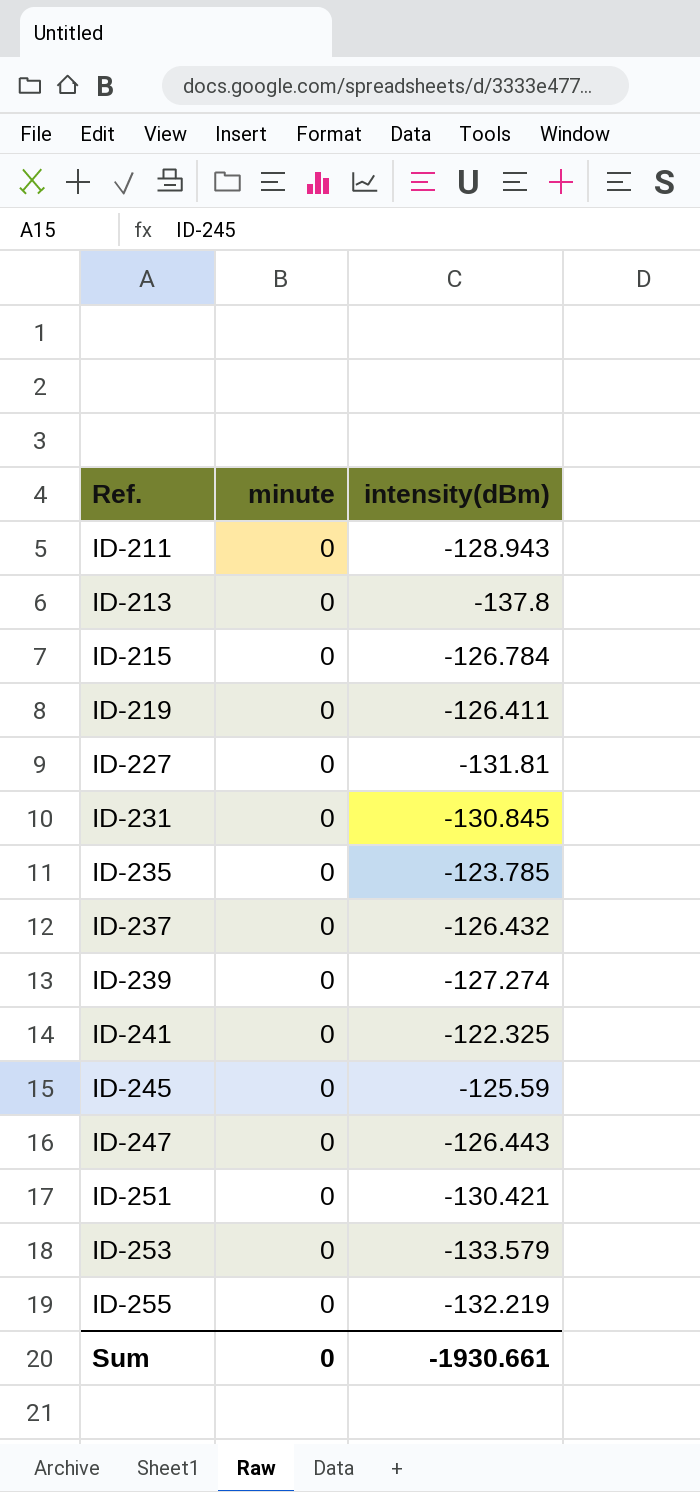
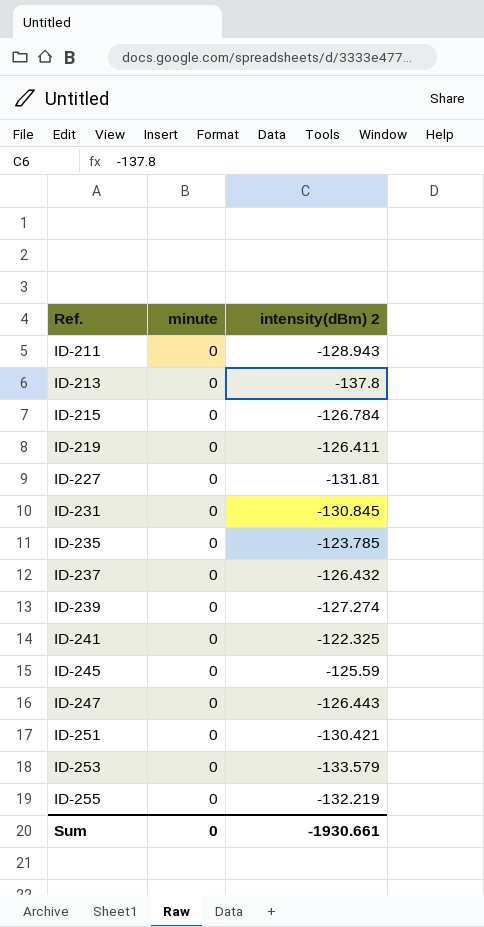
column name: intensity(dBm) -> intensity(dBm) 2

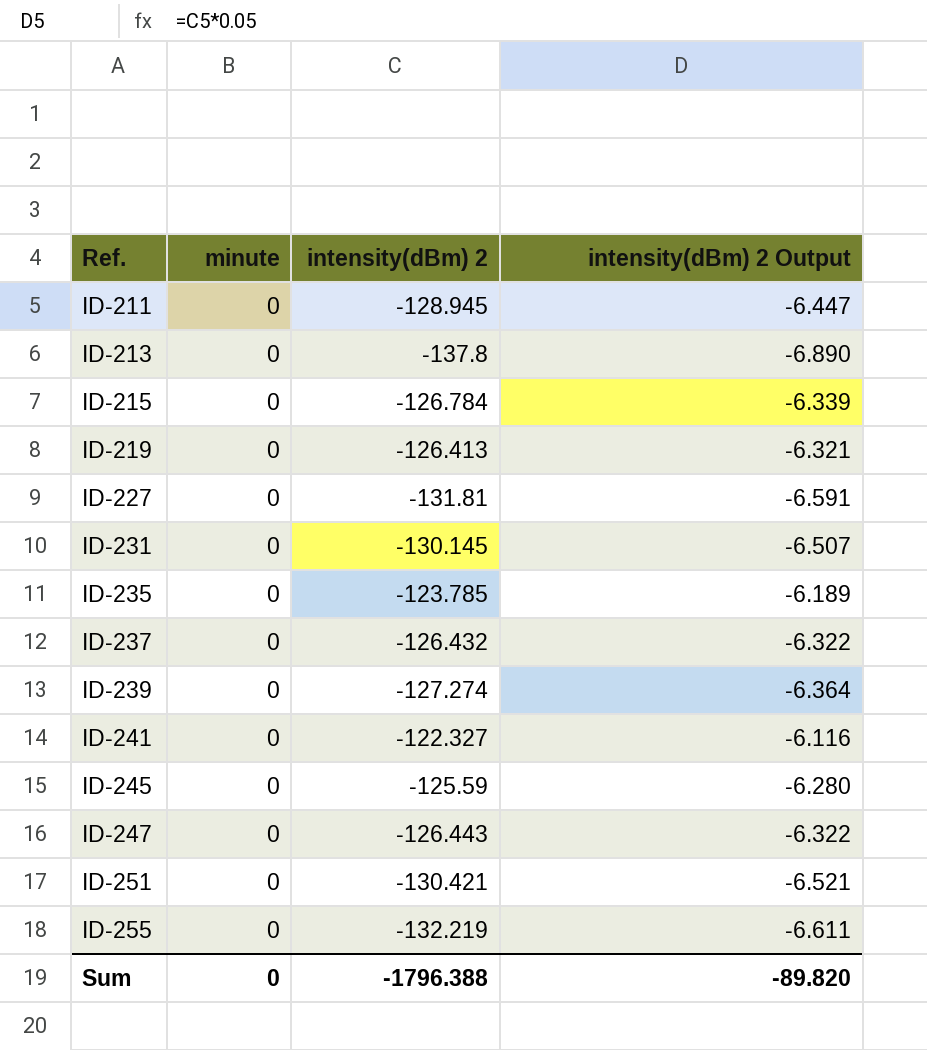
column intensity(dBm) 2 Output | formula: none -> [intensity(dBm) 2] * 0.05
row ID-253: 0 | -133.579 -> none
ID-211 | intensity(dBm) 2: -128.943 -> -128.945
ID-219 | intensity(dBm) 2: -126.411 -> -126.413
ID-231 | intensity(dBm) 2: -130.845 -> -130.145
ID-241 | intensity(dBm) 2: -122.325 -> -122.327
Sum | intensity(dBm) 2: -1930.661 -> -1796.388

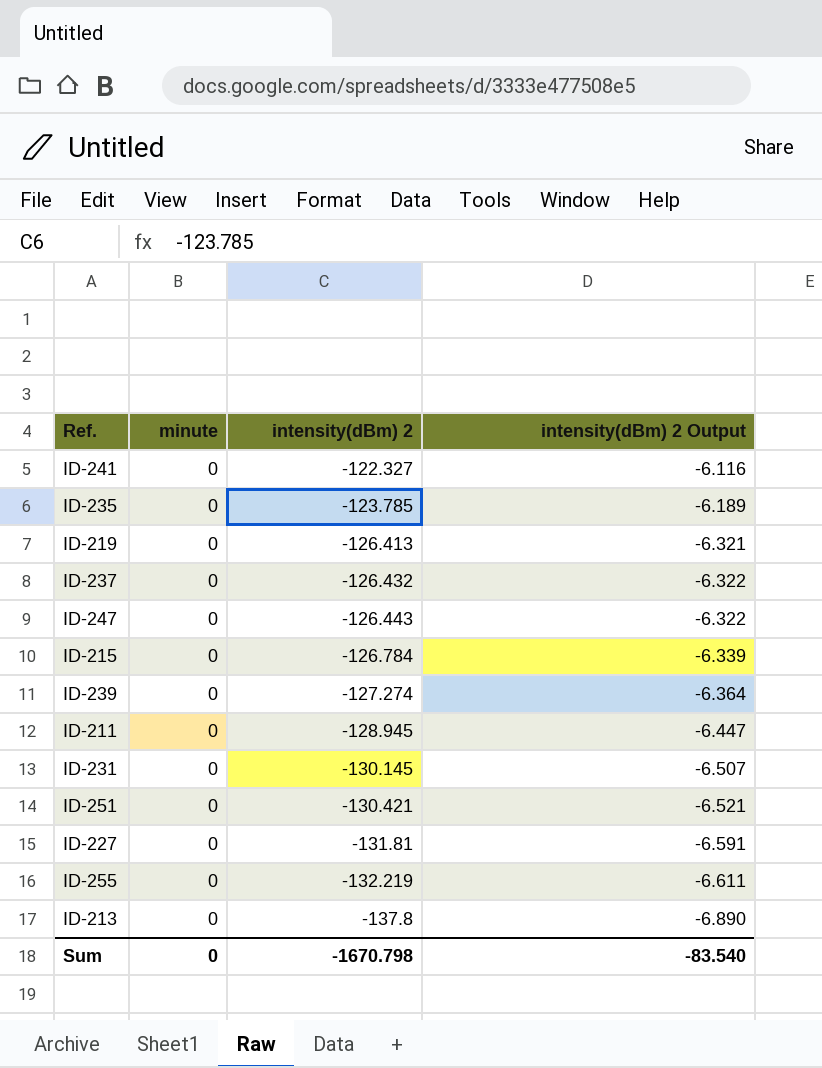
row order: Ref. ascending -> intensity(dBm) 2 descending
row ID-245: 0 | -125.59 | -6.280 -> none
Sum | intensity(dBm) 2: -1796.388 -> -1670.798
Sum | intensity(dBm) 2 Output: -89.820 -> -83.540

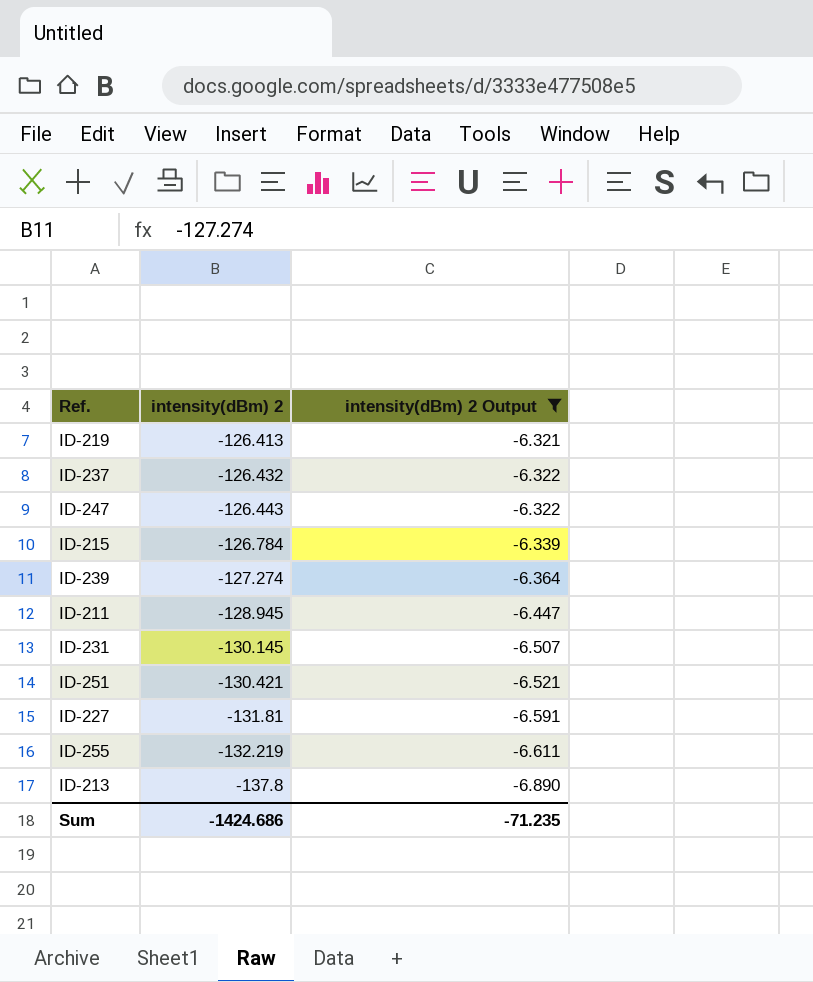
filter: none -> intensity(dBm) 2 Output <= -6.321
column minute | position: 2 -> none
Sum | intensity(dBm) 2: -1670.798 -> -1424.686
Sum | intensity(dBm) 2 Output: -83.540 -> -71.235

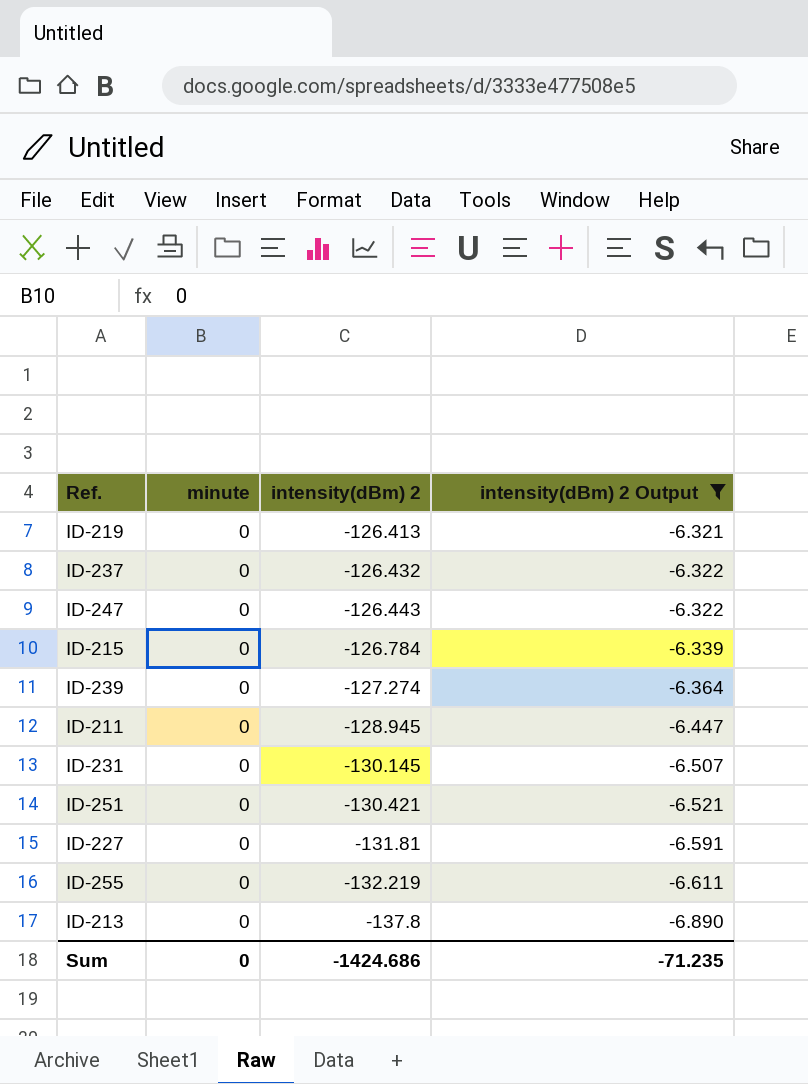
column minute | position: none -> 2

